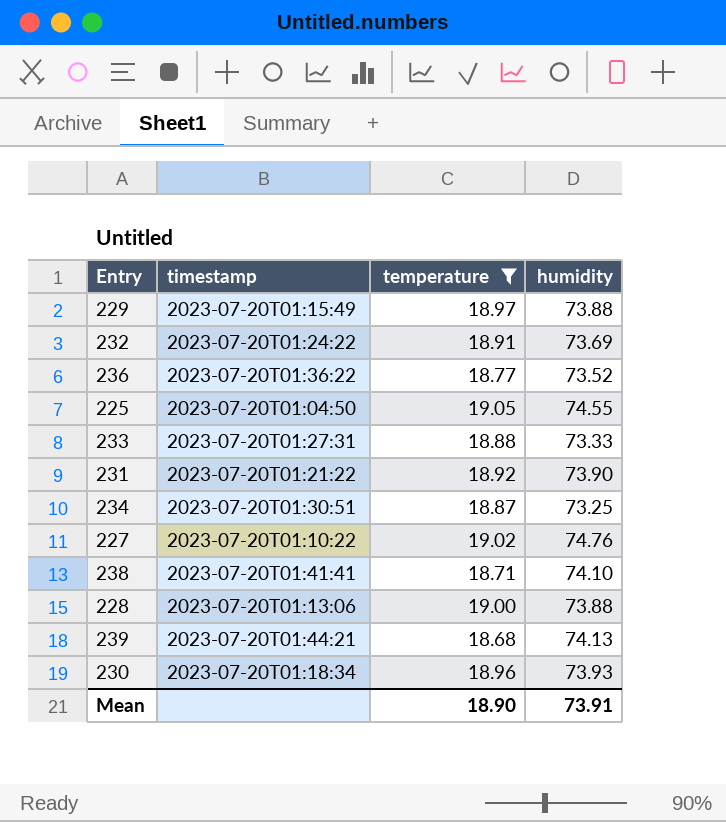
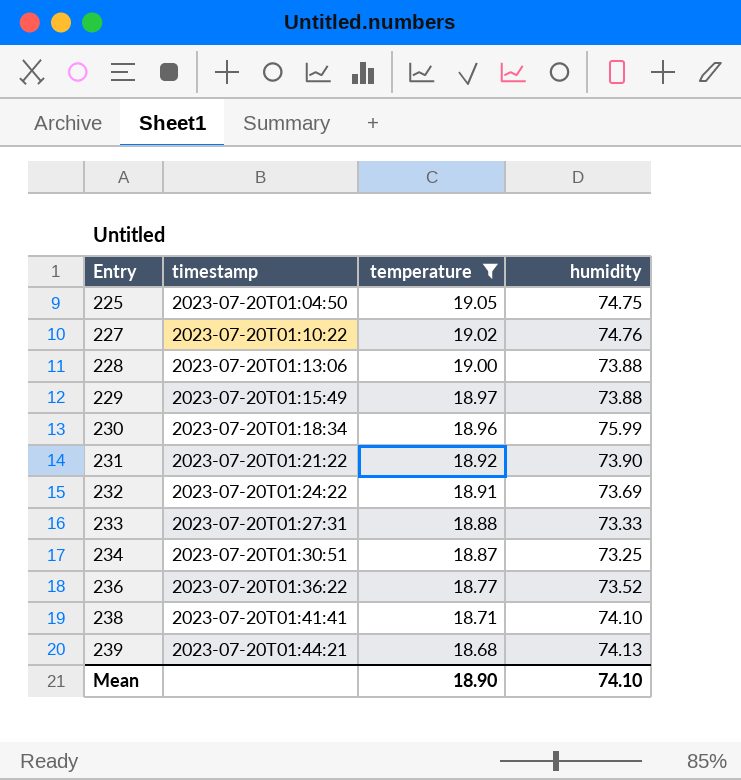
row order: none -> Entry ascending
225 | humidity: 74.55 -> 74.75
230 | humidity: 73.93 -> 75.99
Mean | humidity: 73.91 -> 74.10

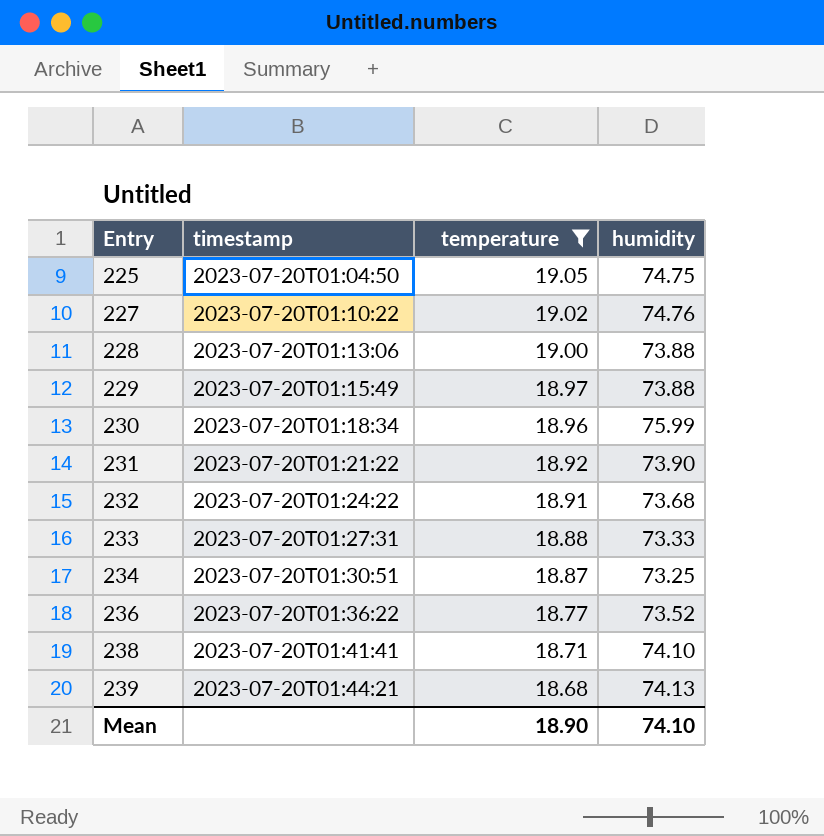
232 | humidity: 73.69 -> 73.68

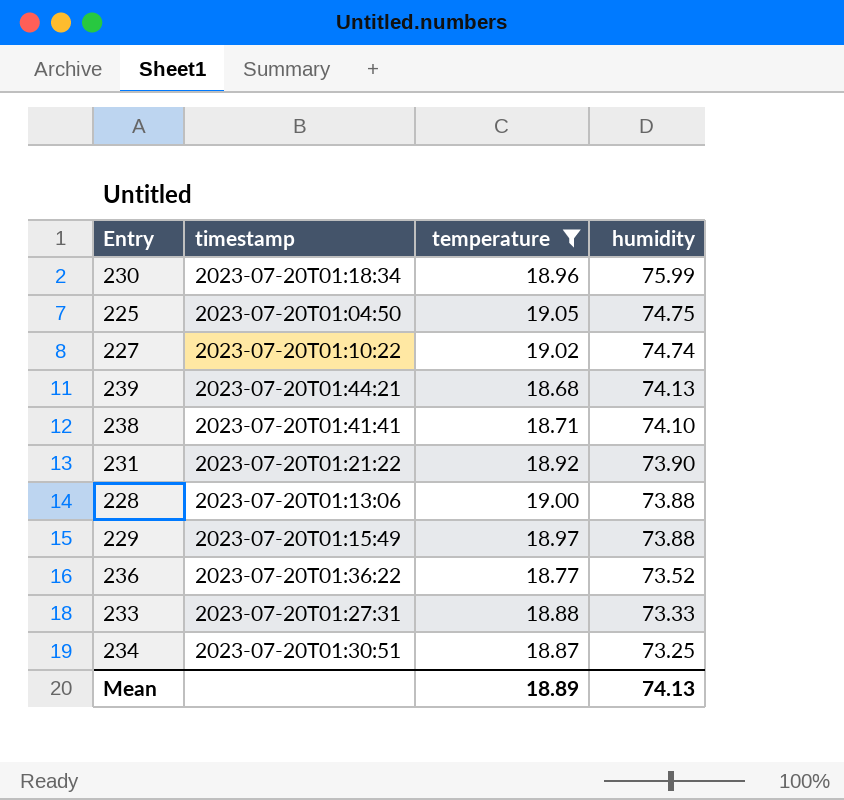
row order: Entry ascending -> humidity descending
row 232: 2023-07-20T01:24:22 | 18.91 | 73.68 -> none
227 | humidity: 74.76 -> 74.74
Mean | temperature: 18.90 -> 18.89
Mean | humidity: 74.10 -> 74.13

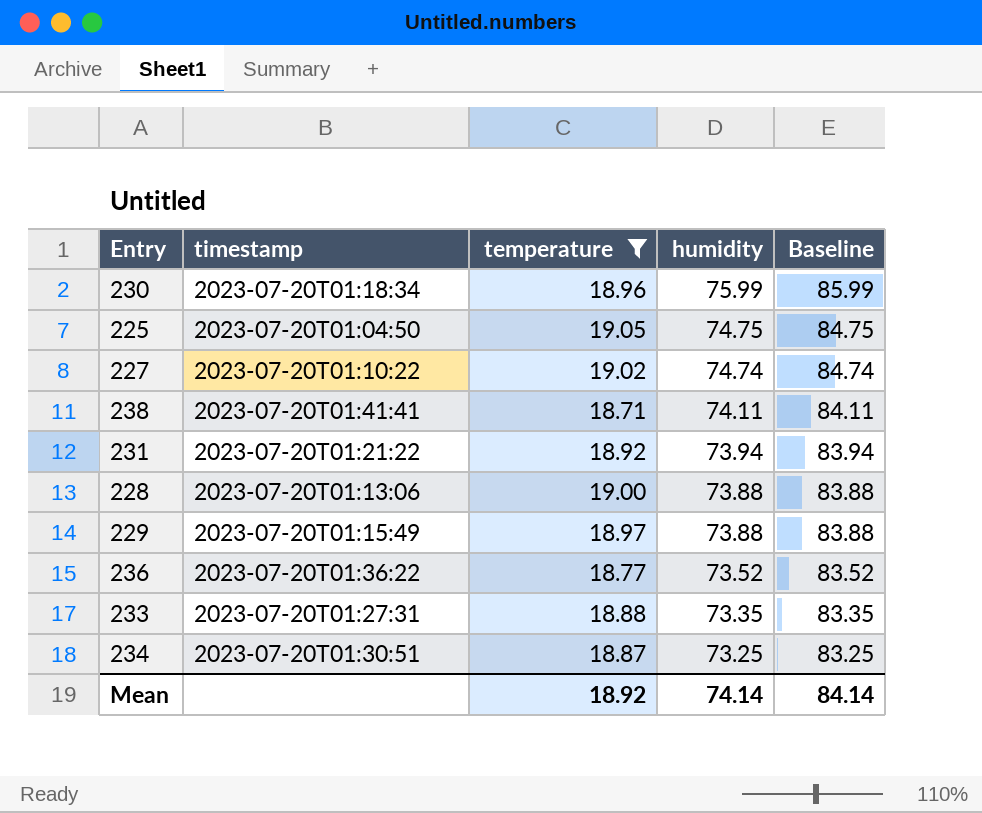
column Baseline | formula: none -> [humidity] + 10
row 239: 2023-07-20T01:44:21 | 18.68 | 74.13 -> none
238 | humidity: 74.10 -> 74.11
231 | humidity: 73.90 -> 73.94
233 | humidity: 73.33 -> 73.35
Mean | temperature: 18.89 -> 18.92
Mean | humidity: 74.13 -> 74.14

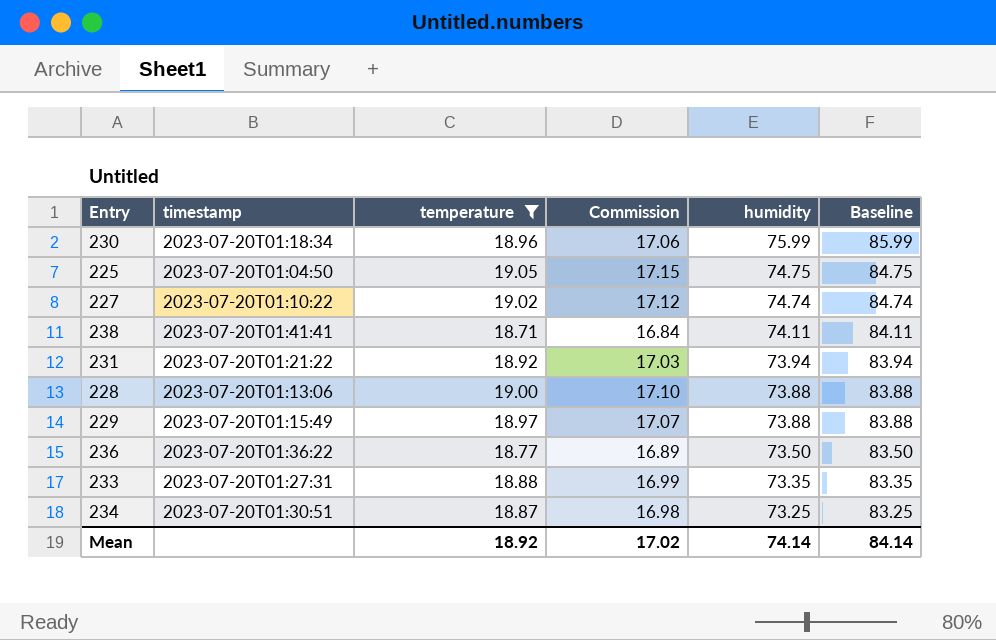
column Commission | formula: none -> [temperature] * 0.9
236 | humidity: 73.52 -> 73.50
236 | Baseline: 83.52 -> 83.50

